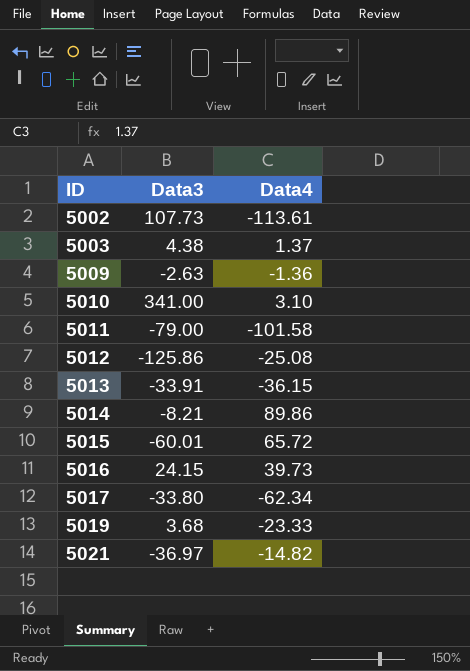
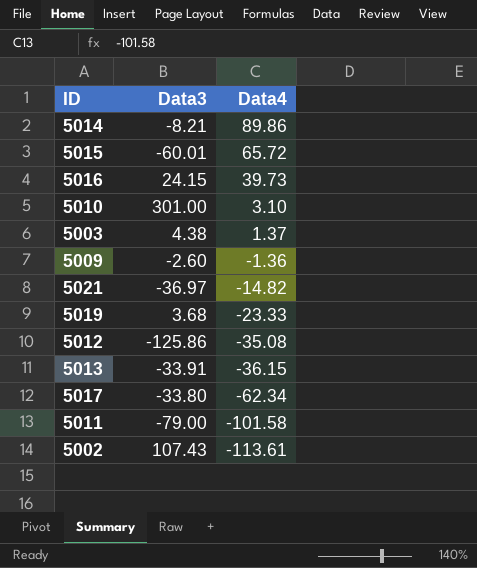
row order: ID ascending -> Data4 descending
5010 | Data3: 341.00 -> 301.00
5009 | Data3: -2.63 -> -2.60
5012 | Data4: -25.08 -> -35.08
5002 | Data3: 107.73 -> 107.43

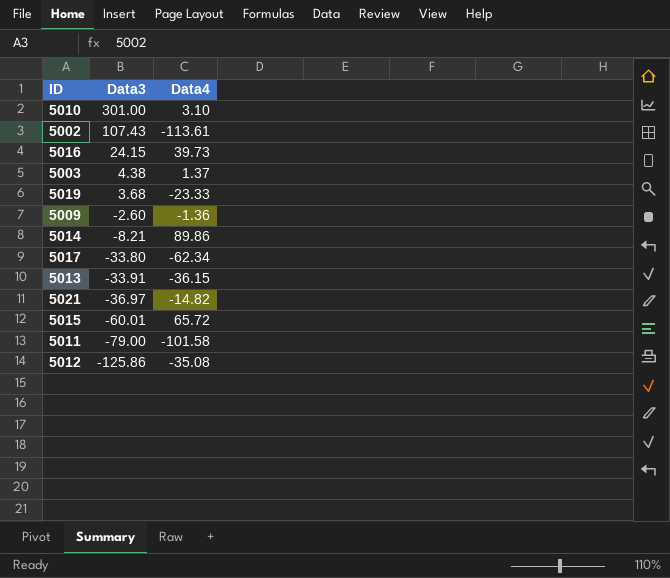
row order: Data4 descending -> Data3 descending

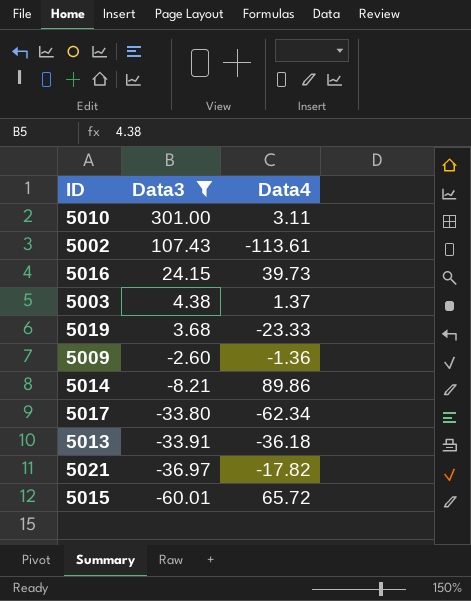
filter: none -> Data3 >= -60.01
5010 | Data4: 3.10 -> 3.11
5013 | Data4: -36.15 -> -36.18
5021 | Data4: -14.82 -> -17.82

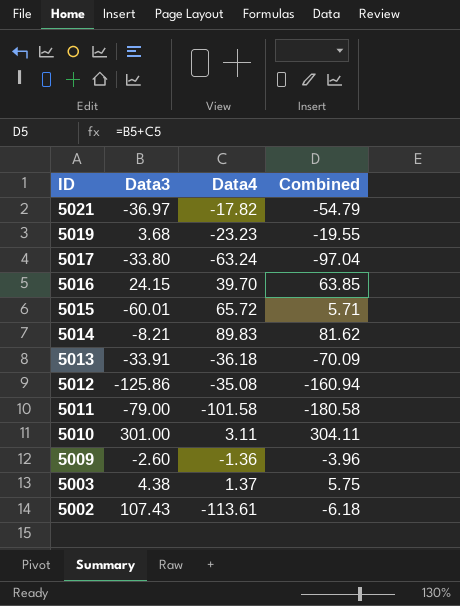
filter: Data3 >= -60.01 -> none
row order: Data3 descending -> ID descending
column Combined | formula: none -> [Data3] + [Data4]
5019 | Data4: -23.33 -> -23.23
5017 | Data4: -62.34 -> -63.24
5016 | Data4: 39.73 -> 39.70
5014 | Data4: 89.86 -> 89.83

